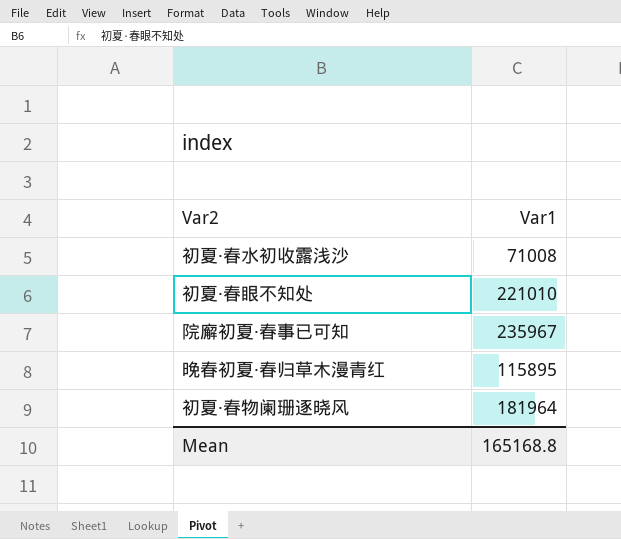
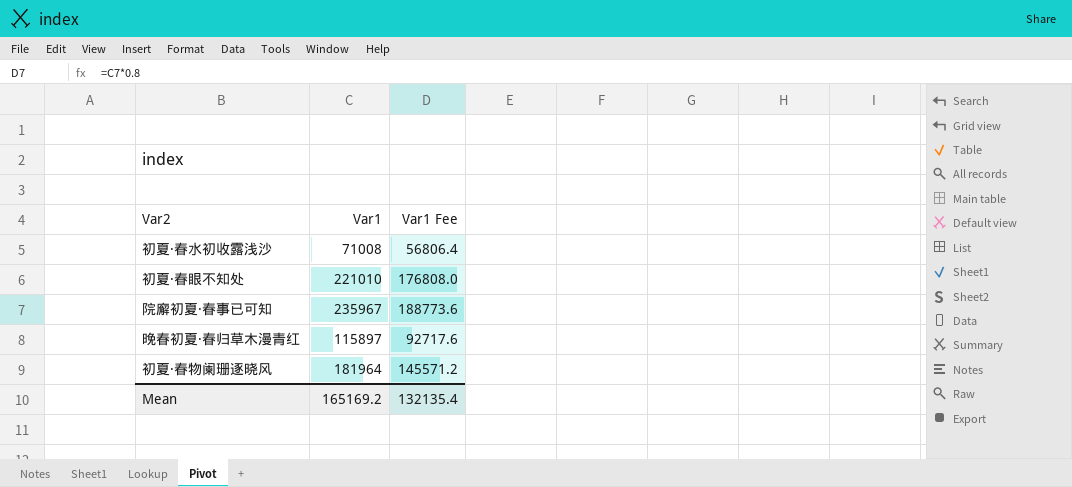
column Var1 Fee | formula: none -> [Var1] * 0.8
晚春初夏·春归草木漫青红 | Var1: 115895 -> 115897
Mean | Var1: 165168.8 -> 165169.2

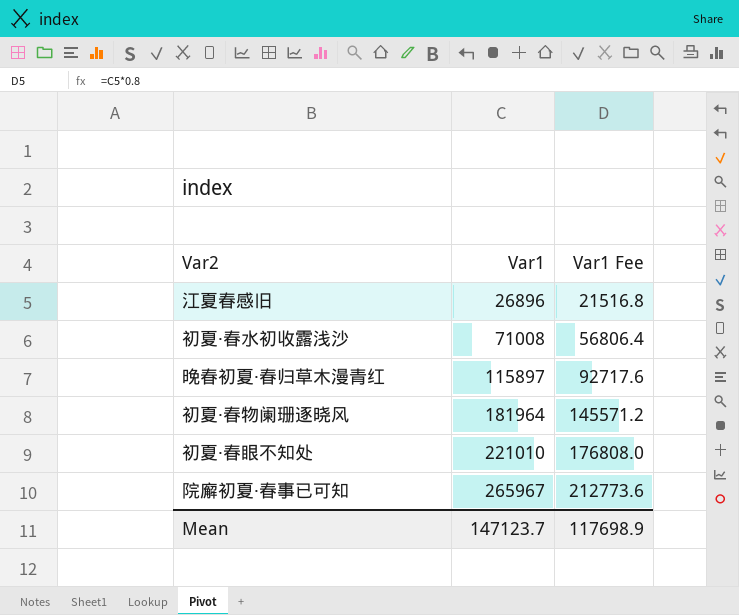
row order: none -> Var1 ascending
row 江夏春感旧: none -> 26896 | 21516.8
院廨初夏·春事已可知 | Var1: 235967 -> 265967
院廨初夏·春事已可知 | Var1 Fee: 188773.6 -> 212773.6
Mean | Var1: 165169.2 -> 147123.7
Mean | Var1 Fee: 132135.4 -> 117698.9

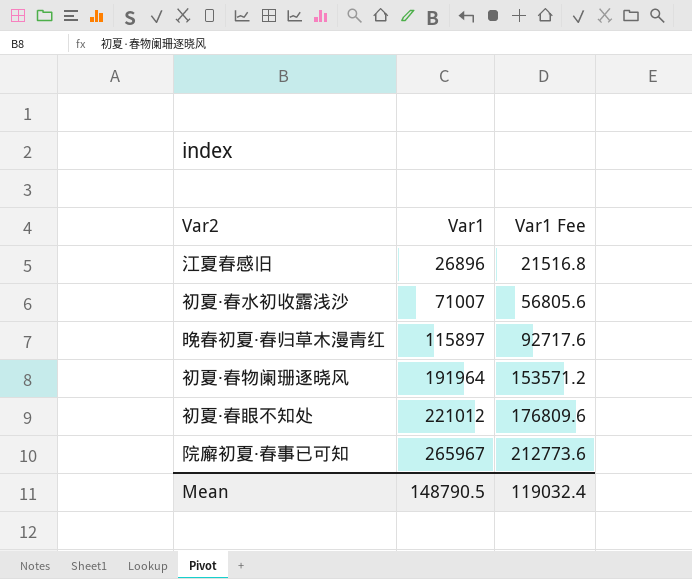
初夏·春水初收露浅沙 | Var1: 71008 -> 71007
初夏·春水初收露浅沙 | Var1 Fee: 56806.4 -> 56805.6
初夏·春物阑珊逐晓风 | Var1: 181964 -> 191964
初夏·春物阑珊逐晓风 | Var1 Fee: 145571.2 -> 153571.2
初夏·春眼不知处 | Var1: 221010 -> 221012
初夏·春眼不知处 | Var1 Fee: 176808.0 -> 176809.6
Mean | Var1: 147123.7 -> 148790.5
Mean | Var1 Fee: 117698.9 -> 119032.4

